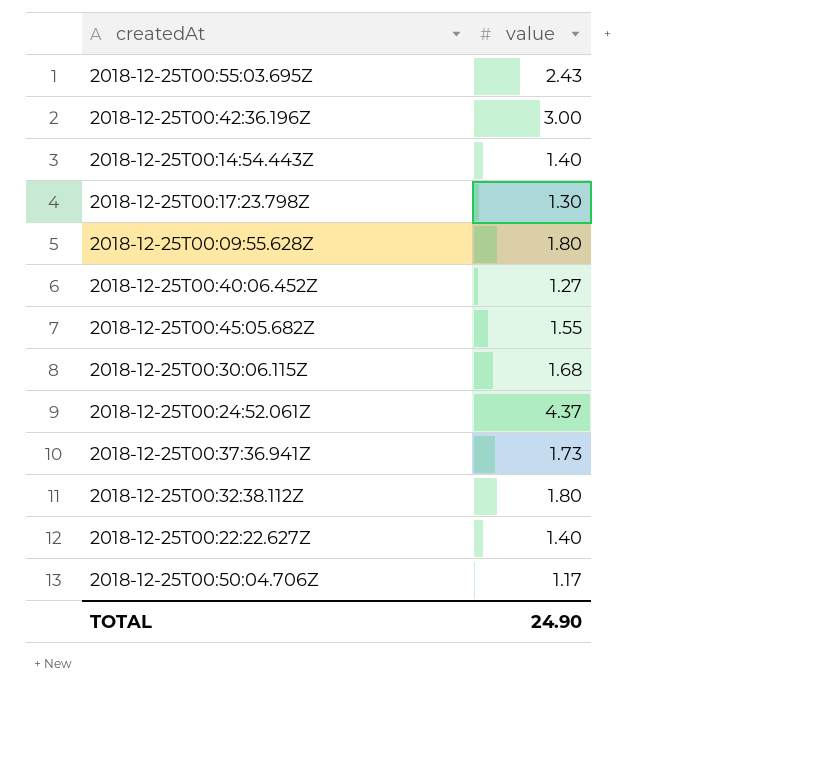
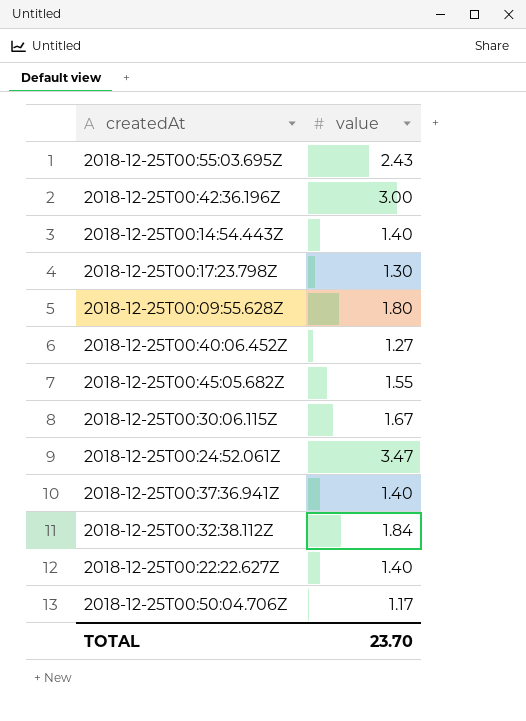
2018-12-25T00:30:06.115Z | value: 1.68 -> 1.67
2018-12-25T00:24:52.061Z | value: 4.37 -> 3.47
2018-12-25T00:37:36.941Z | value: 1.73 -> 1.40
2018-12-25T00:32:38.112Z | value: 1.80 -> 1.84
TOTAL | value: 24.90 -> 23.70

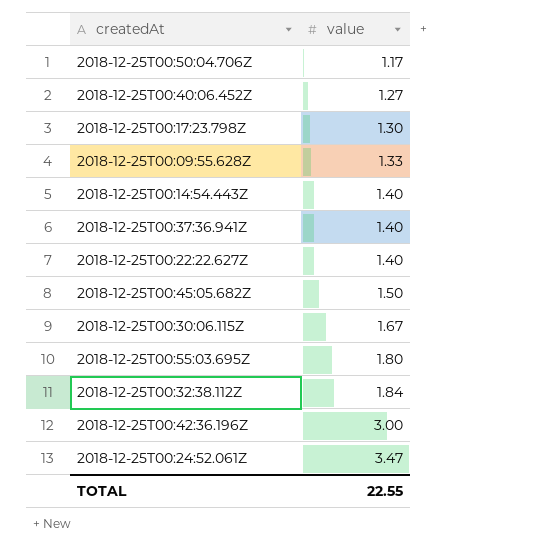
row order: none -> value ascending
2018-12-25T00:09:55.628Z | value: 1.80 -> 1.33
2018-12-25T00:45:05.682Z | value: 1.55 -> 1.50
2018-12-25T00:55:03.695Z | value: 2.43 -> 1.80
TOTAL | value: 23.70 -> 22.55

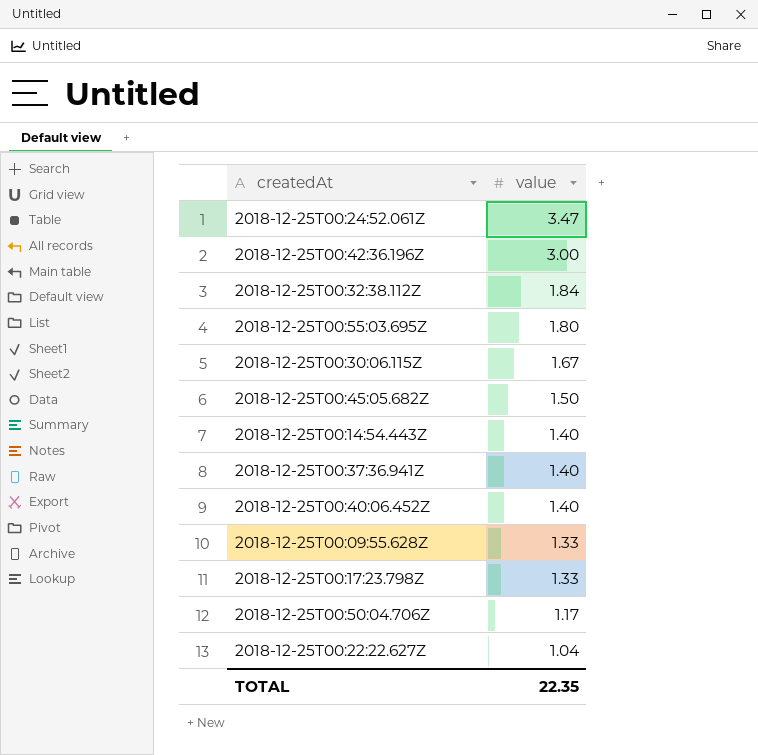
row order: value ascending -> value descending
2018-12-25T00:40:06.452Z | value: 1.27 -> 1.40
2018-12-25T00:17:23.798Z | value: 1.30 -> 1.33
2018-12-25T00:22:22.627Z | value: 1.40 -> 1.04
TOTAL | value: 22.55 -> 22.35

